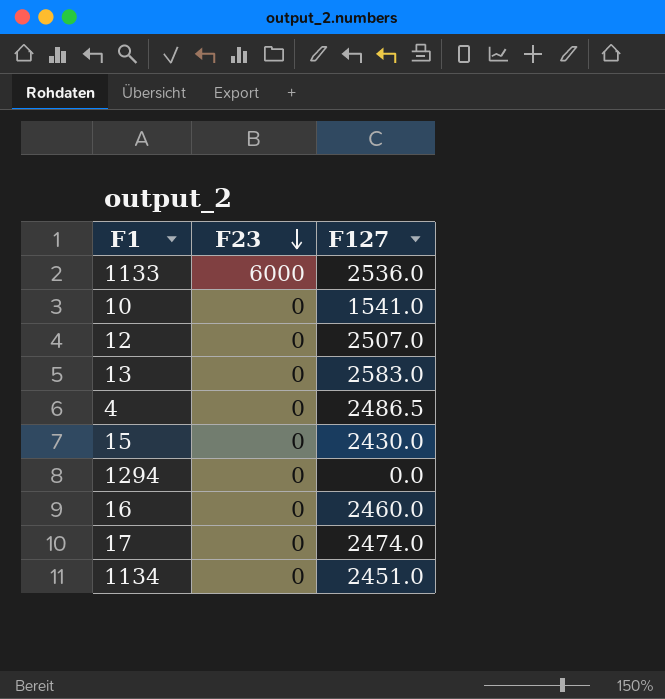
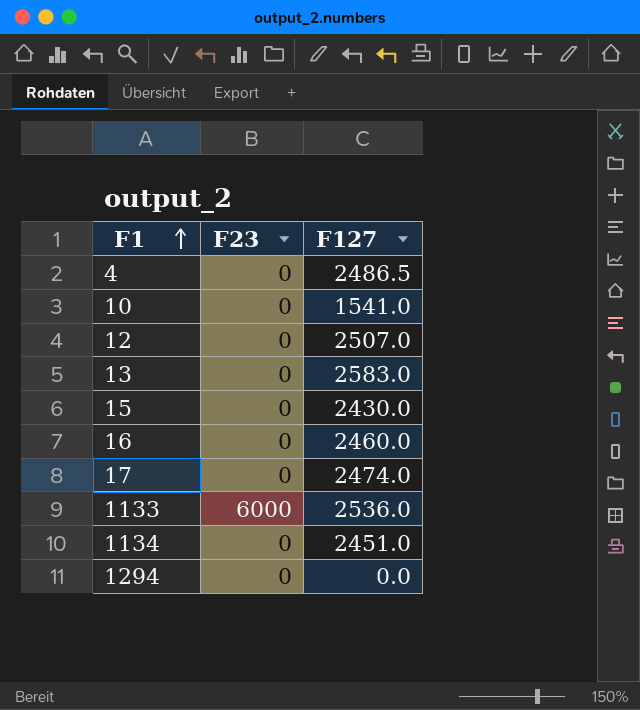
row order: F23 descending -> F1 ascending

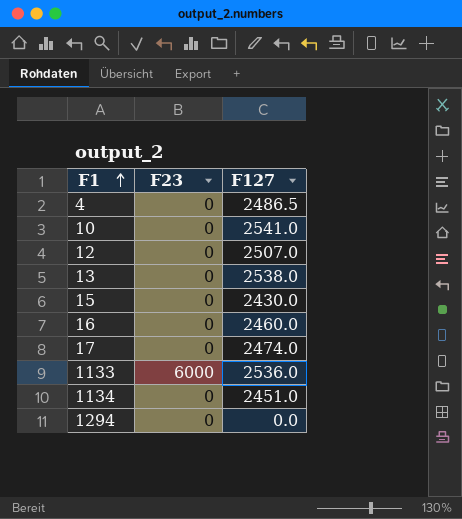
10 | F127: 1541.0 -> 2541.0
13 | F127: 2583.0 -> 2538.0

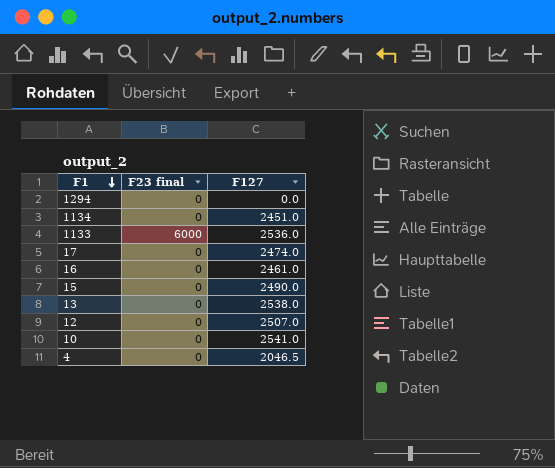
row order: F1 ascending -> F1 descending
column name: F23 -> F23 final
16 | F127: 2460.0 -> 2461.0
15 | F127: 2430.0 -> 2490.0
4 | F127: 2486.5 -> 2046.5

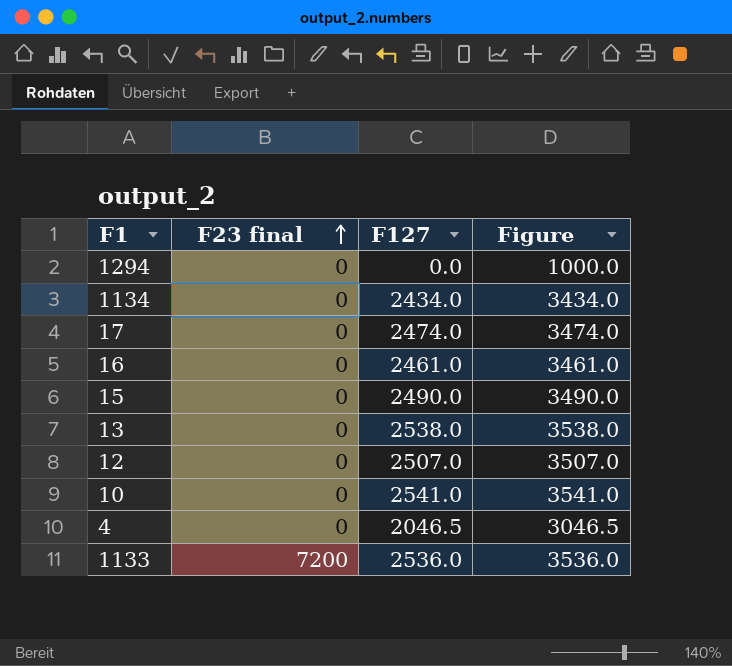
row order: F1 descending -> F23 final ascending
column Figure | formula: none -> [F127] + 1000
1134 | F127: 2451.0 -> 2434.0
1133 | F23 final: 6000 -> 7200

